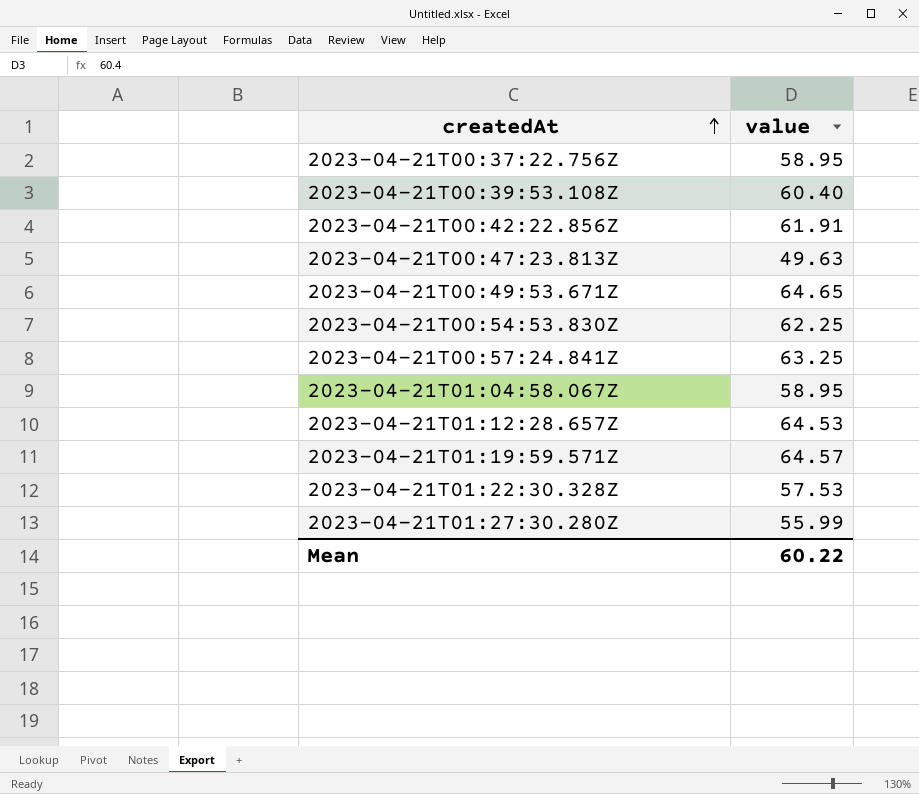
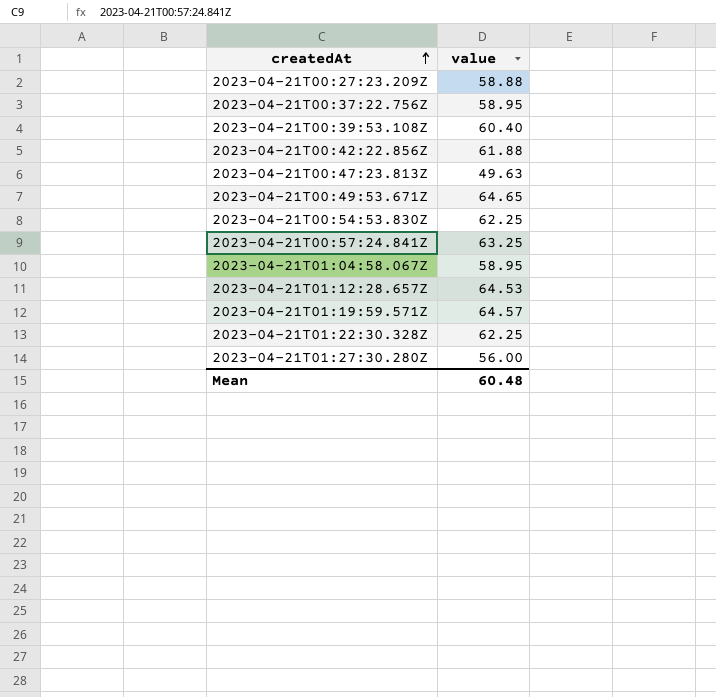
row 2023-04-21T00:27:23.209Z: none -> 58.88
2023-04-21T00:42:22.856Z | value: 61.91 -> 61.88
2023-04-21T01:22:30.328Z | value: 57.53 -> 62.25
2023-04-21T01:27:30.280Z | value: 55.99 -> 56.00
Mean | value: 60.22 -> 60.48

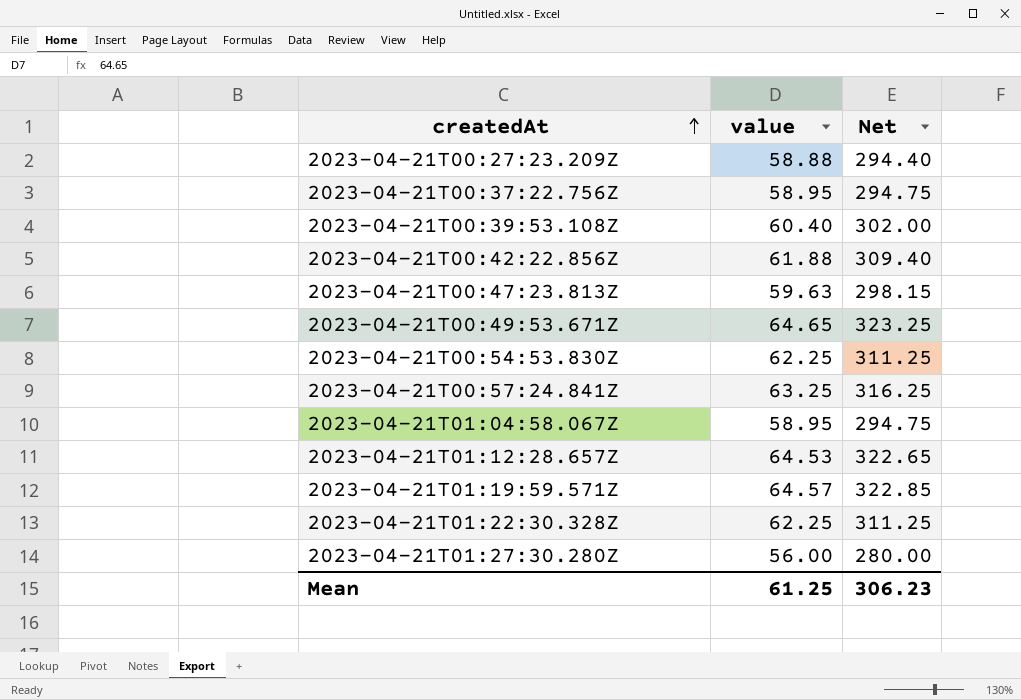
column Net | formula: none -> [value] * 5
2023-04-21T00:47:23.813Z | value: 49.63 -> 59.63
Mean | value: 60.48 -> 61.25

